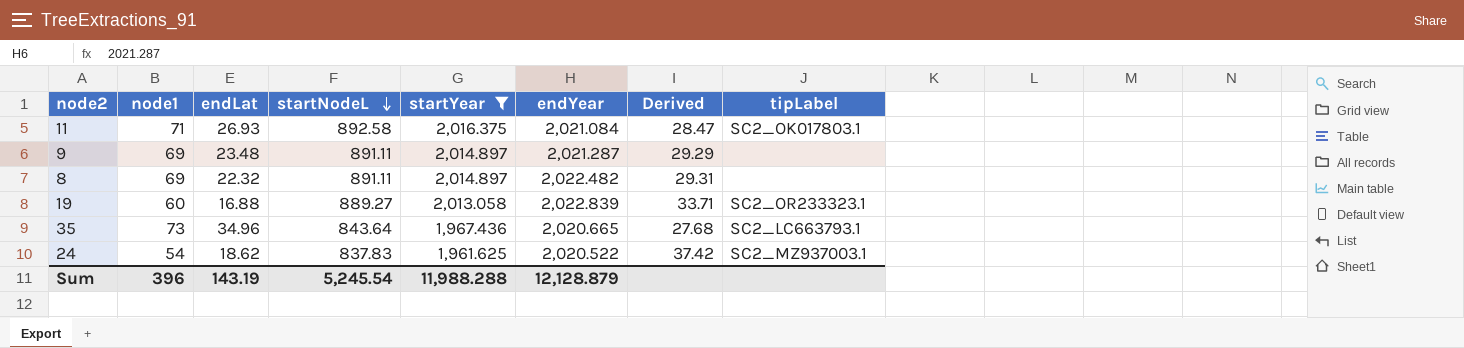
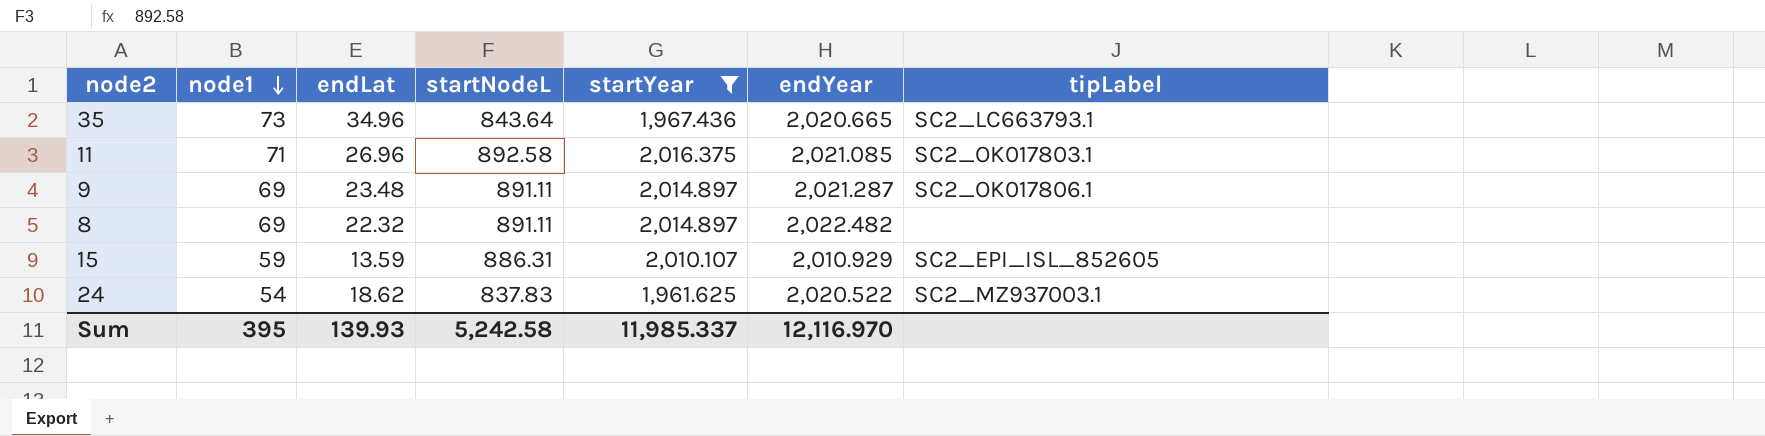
row order: startNodeL descending -> node1 descending
column Derived | formula: [endYear] / [node1] -> none
row 19: 60 | 16.88 | 889.27 | 2,013.058 | 2,022.839 | 33.71 | SC2_OR233323.1 -> none
11 | endLat: 26.93 -> 26.96
11 | endYear: 2,021.084 -> 2,021.085
9 | tipLabel: none -> SC2_OK017806.1
row 15: none -> 59 | 13.59 | 886.31 | 2,010.107 | 2,010.929 | SC2_EPI_ISL_852605
Sum | node1: 396 -> 395
Sum | endLat: 143.19 -> 139.93
Sum | startNodeL: 5,245.54 -> 5,242.58
Sum | startYear: 11,988.288 -> 11,985.337
Sum | endYear: 12,128.879 -> 12,116.970

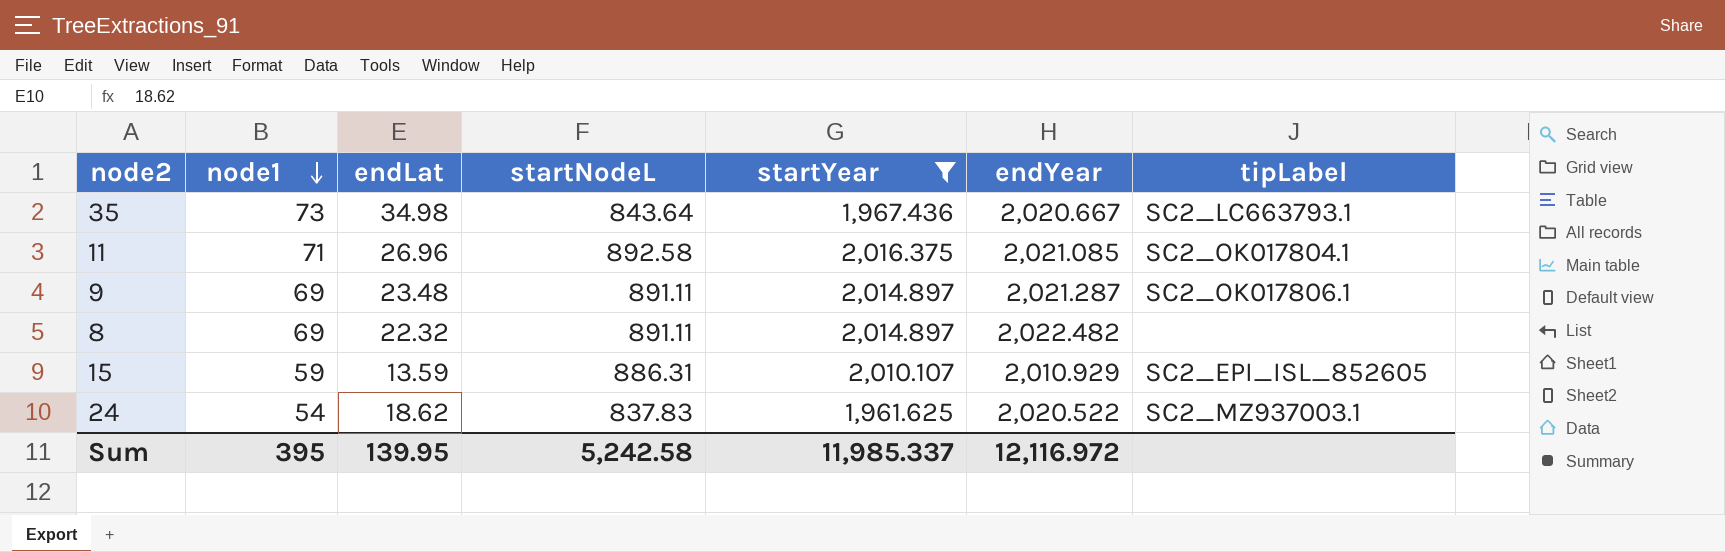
35 | endLat: 34.96 -> 34.98
35 | endYear: 2,020.665 -> 2,020.667
11 | tipLabel: SC2_OK017803.1 -> SC2_OK017804.1
Sum | endLat: 139.93 -> 139.95
Sum | endYear: 12,116.970 -> 12,116.972

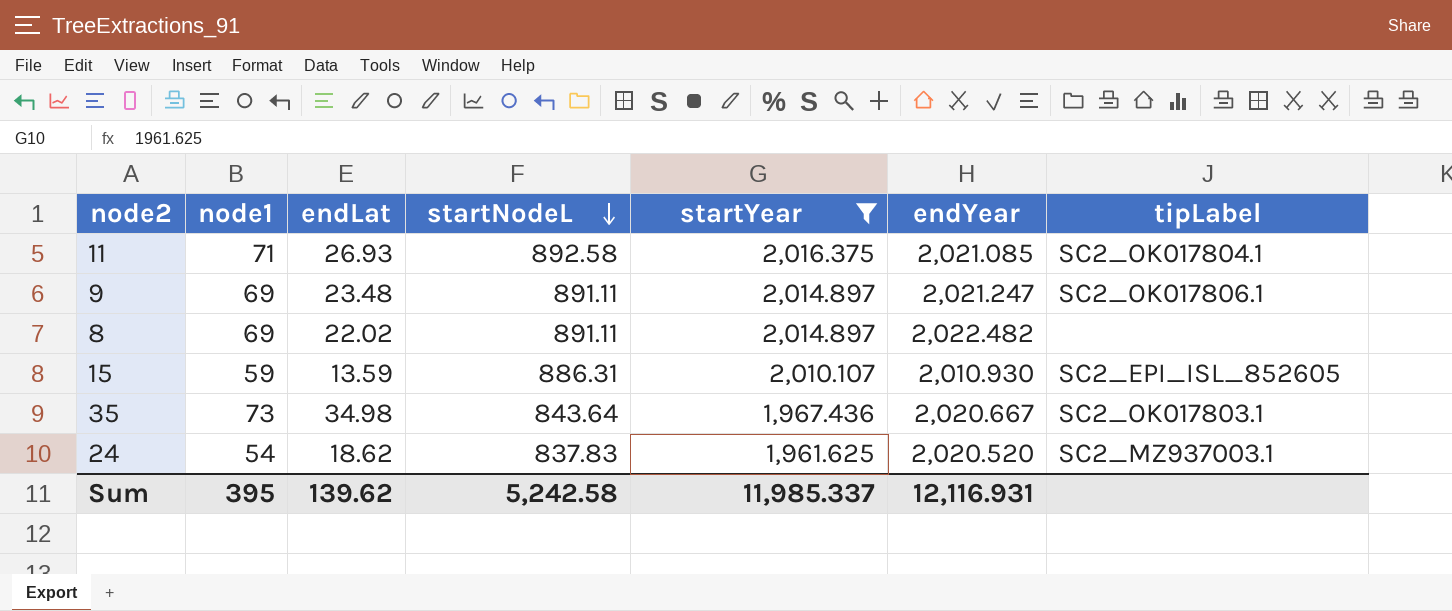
row order: node1 descending -> startNodeL descending
11 | endLat: 26.96 -> 26.93
9 | endYear: 2,021.287 -> 2,021.247
8 | endLat: 22.32 -> 22.02
15 | endYear: 2,010.929 -> 2,010.930
35 | tipLabel: SC2_LC663793.1 -> SC2_OK017803.1
24 | endYear: 2,020.522 -> 2,020.520
Sum | endLat: 139.95 -> 139.62
Sum | endYear: 12,116.972 -> 12,116.931

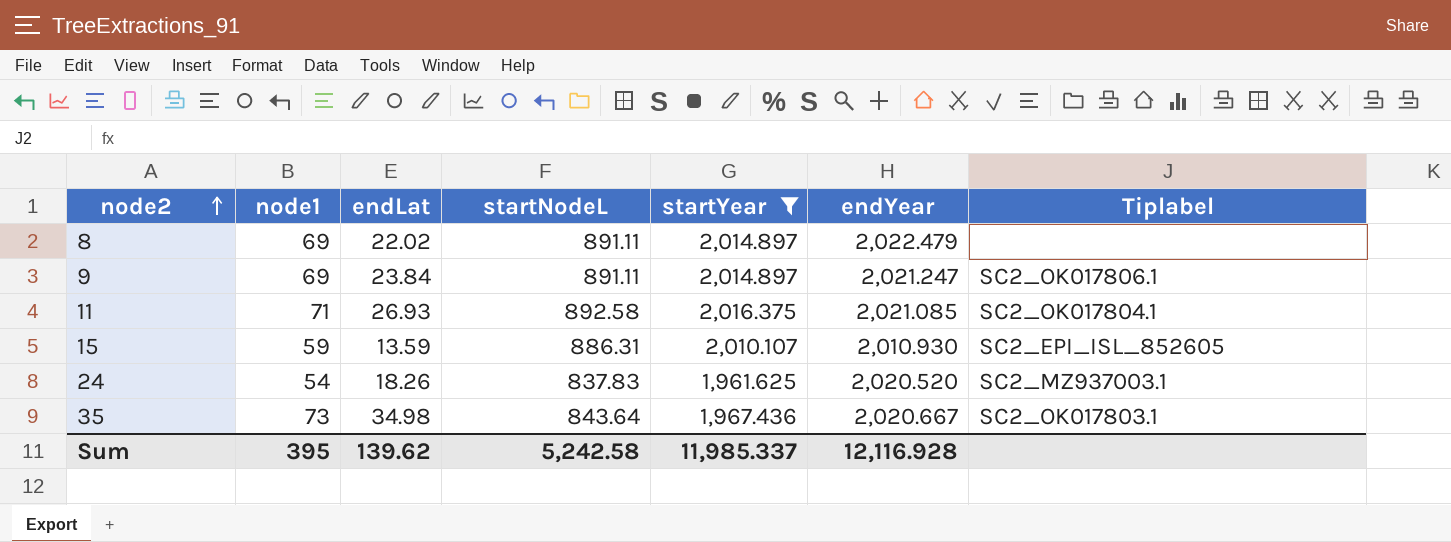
row order: startNodeL descending -> node2 ascending
column name: tipLabel -> Tiplabel
8 | endYear: 2,022.482 -> 2,022.479
9 | endLat: 23.48 -> 23.84
24 | endLat: 18.62 -> 18.26
Sum | endYear: 12,116.931 -> 12,116.928

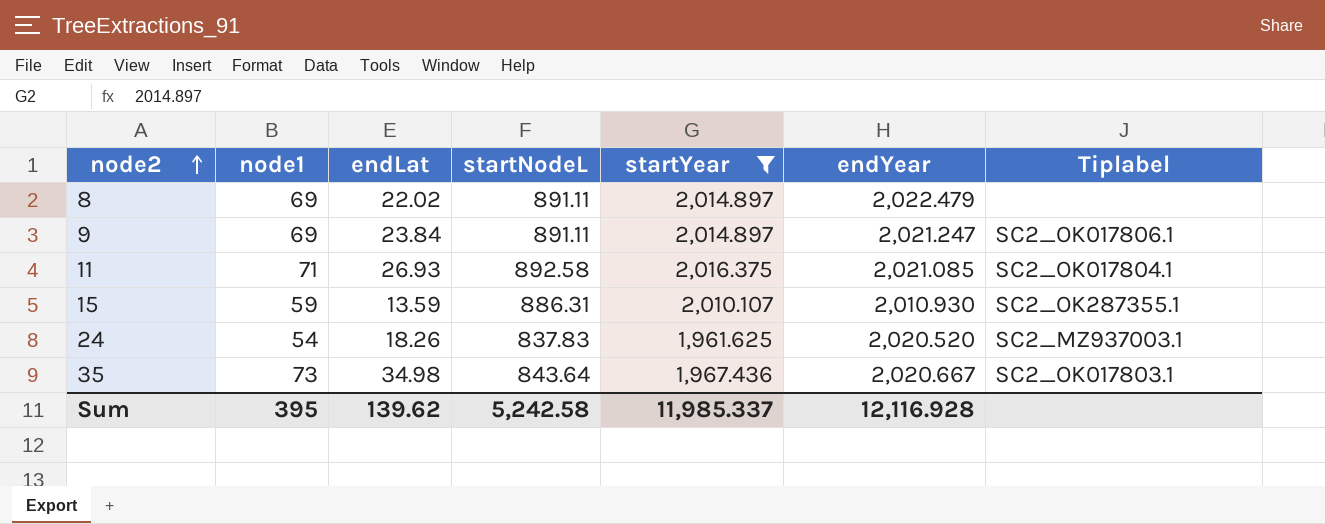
15 | Tiplabel: SC2_EPI_ISL_852605 -> SC2_OK287355.1

